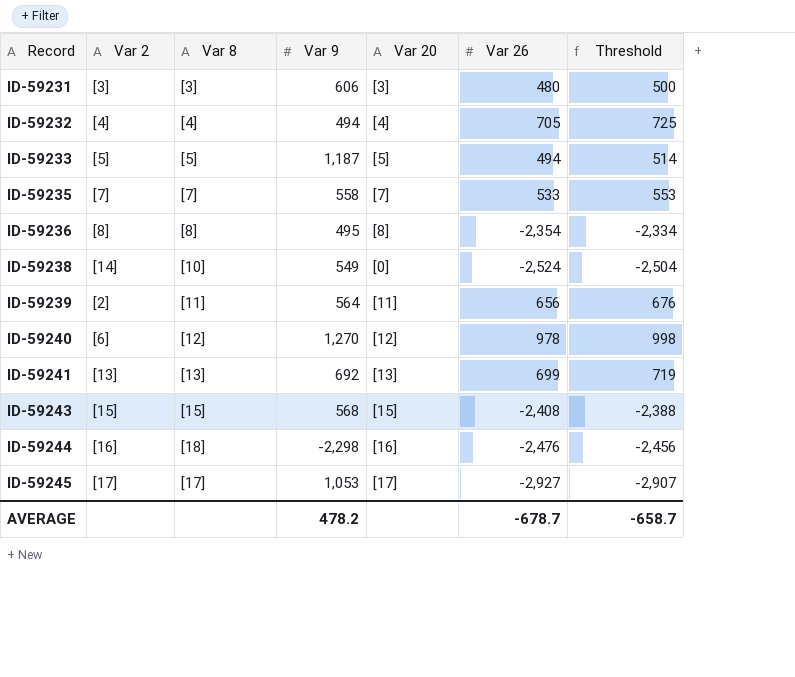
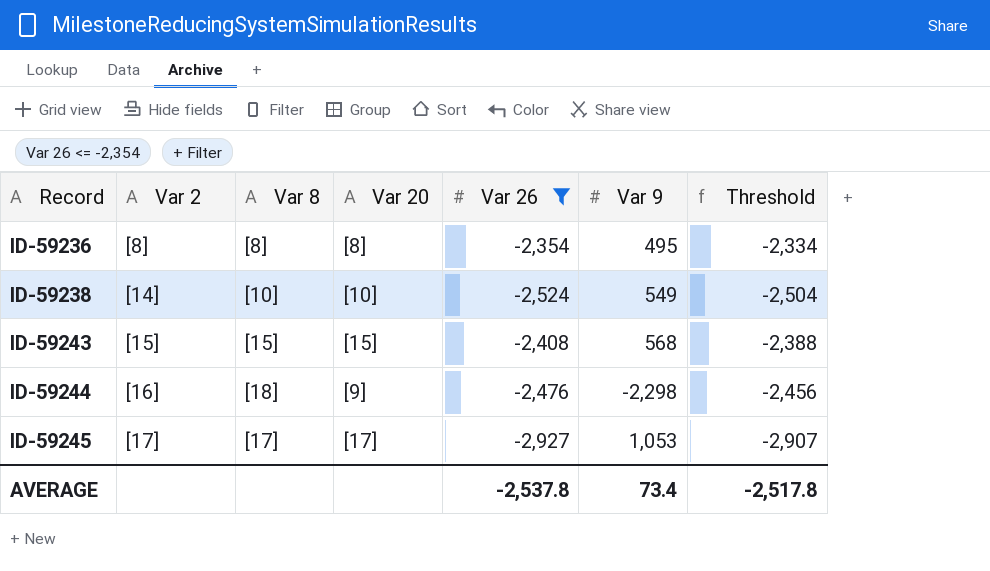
filter: none -> Var 26 <= -2,354
column Var 9 | position: 4 -> 6
ID-59238 | Var 20: [0] -> [10]
ID-59244 | Var 20: [16] -> [9]
AVERAGE | Var 26: -678.7 -> -2,537.8
AVERAGE | Var 9: 478.2 -> 73.4
AVERAGE | Threshold: -658.7 -> -2,517.8

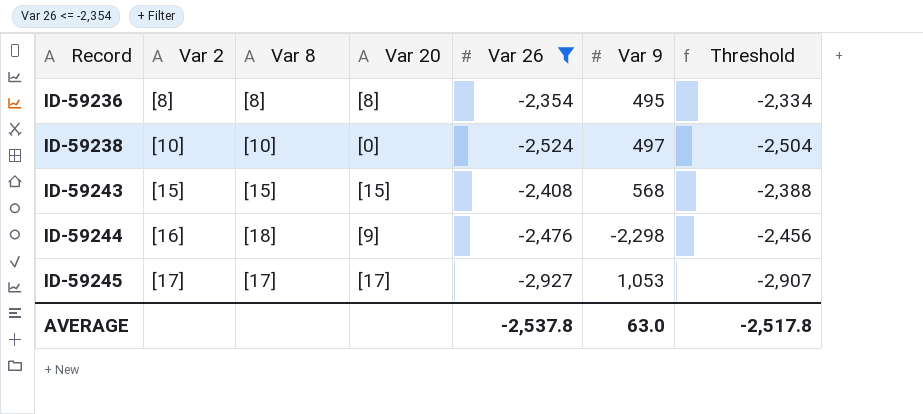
ID-59238 | Var 2: [14] -> [10]
ID-59238 | Var 20: [10] -> [0]
ID-59238 | Var 9: 549 -> 497
AVERAGE | Var 9: 73.4 -> 63.0

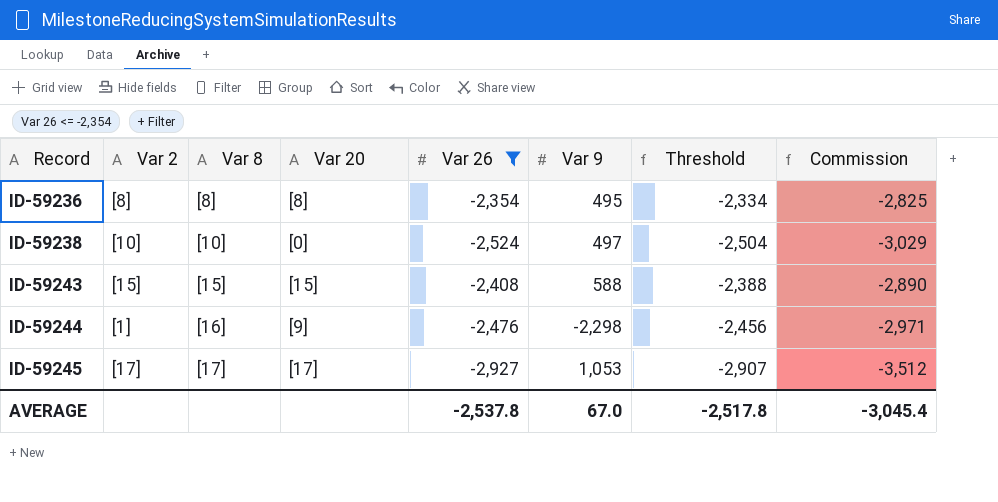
column Commission | formula: none -> [Var 26] * 1.2
ID-59243 | Var 9: 568 -> 588
ID-59244 | Var 2: [16] -> [1]
ID-59244 | Var 8: [18] -> [16]
AVERAGE | Var 9: 63.0 -> 67.0

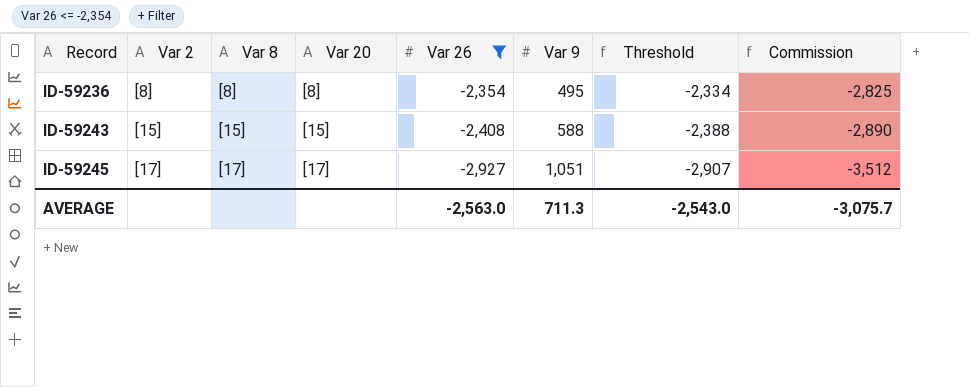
row ID-59238: [10] | [10] | [0] | -2,524 | 497 | -2,504 | -3,029 -> none
row ID-59244: [1] | [16] | [9] | -2,476 | -2,298 | -2,456 | -2,971 -> none
ID-59245 | Var 9: 1,053 -> 1,051
AVERAGE | Var 26: -2,537.8 -> -2,563.0
AVERAGE | Var 9: 67.0 -> 711.3
AVERAGE | Threshold: -2,517.8 -> -2,543.0
AVERAGE | Commission: -3,045.4 -> -3,075.7

